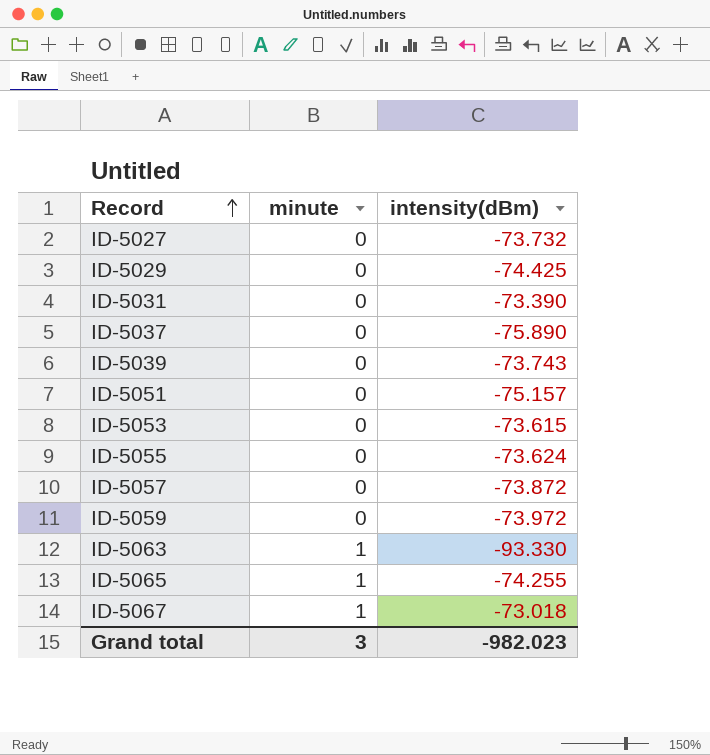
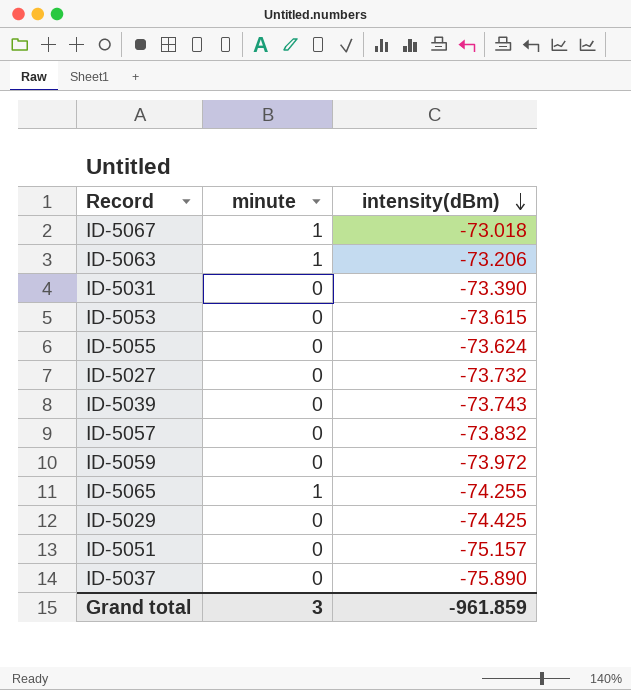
row order: Record ascending -> intensity(dBm) descending
ID-5063 | intensity(dBm): -93.330 -> -73.206
ID-5057 | intensity(dBm): -73.872 -> -73.832
Grand total | intensity(dBm): -982.023 -> -961.859

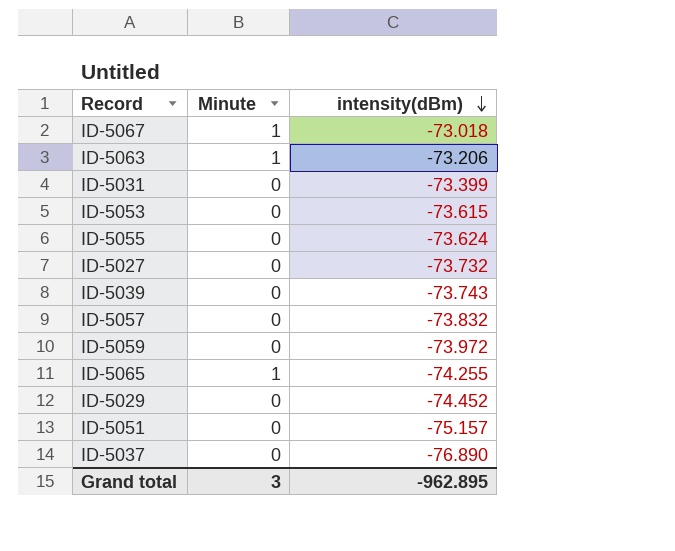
column name: minute -> Minute
ID-5031 | intensity(dBm): -73.390 -> -73.399
ID-5029 | intensity(dBm): -74.425 -> -74.452
ID-5037 | intensity(dBm): -75.890 -> -76.890
Grand total | intensity(dBm): -961.859 -> -962.895

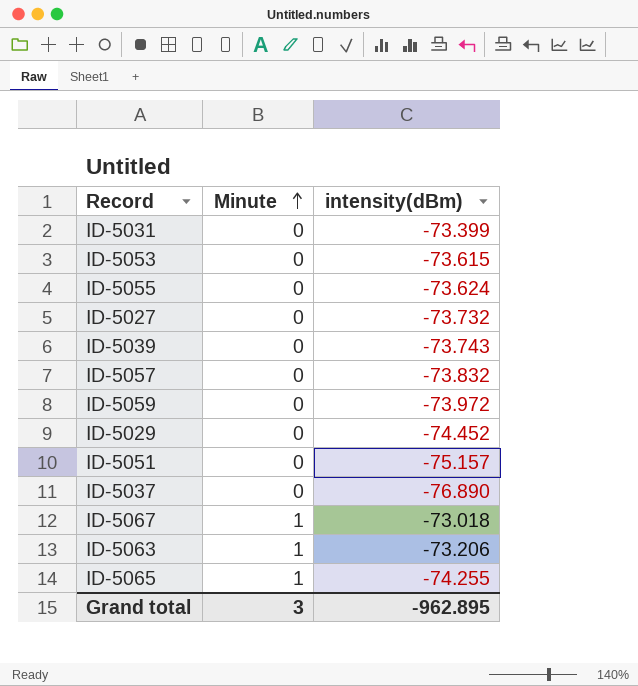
row order: intensity(dBm) descending -> Minute ascending

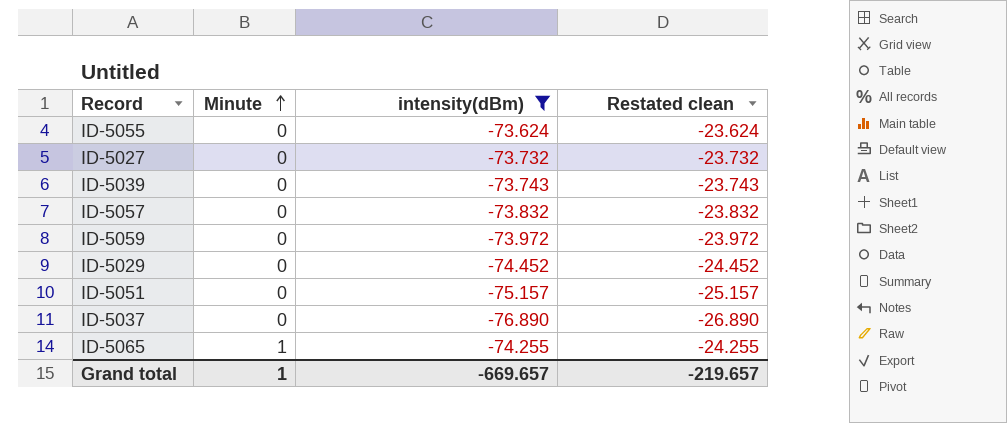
filter: none -> intensity(dBm) <= -73.624
column Restated clean | formula: none -> [intensity(dBm)] + 50
Grand total | Minute: 3 -> 1
Grand total | intensity(dBm): -962.895 -> -669.657

